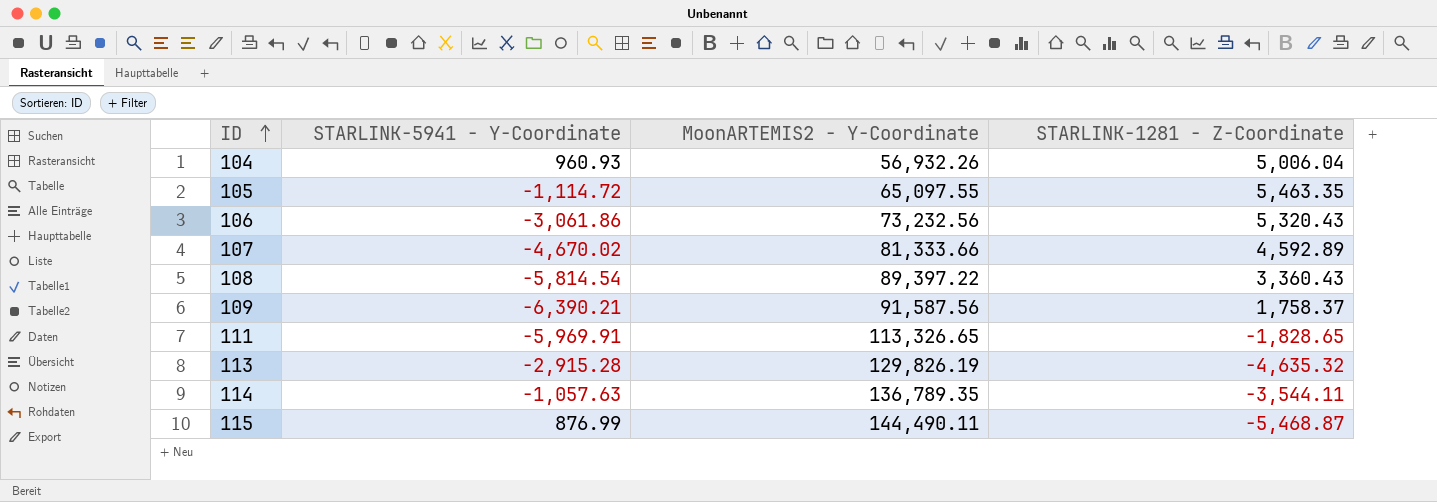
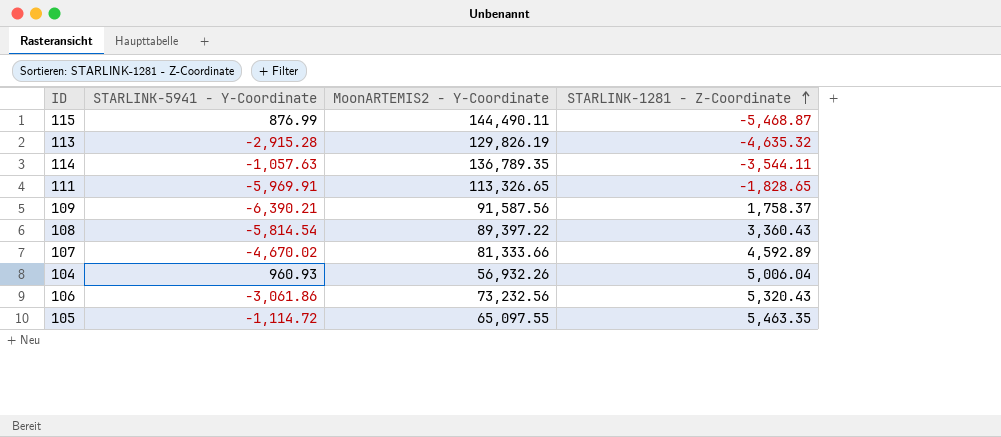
row order: ID ascending -> STARLINK-1281 - Z-Coordinate ascending

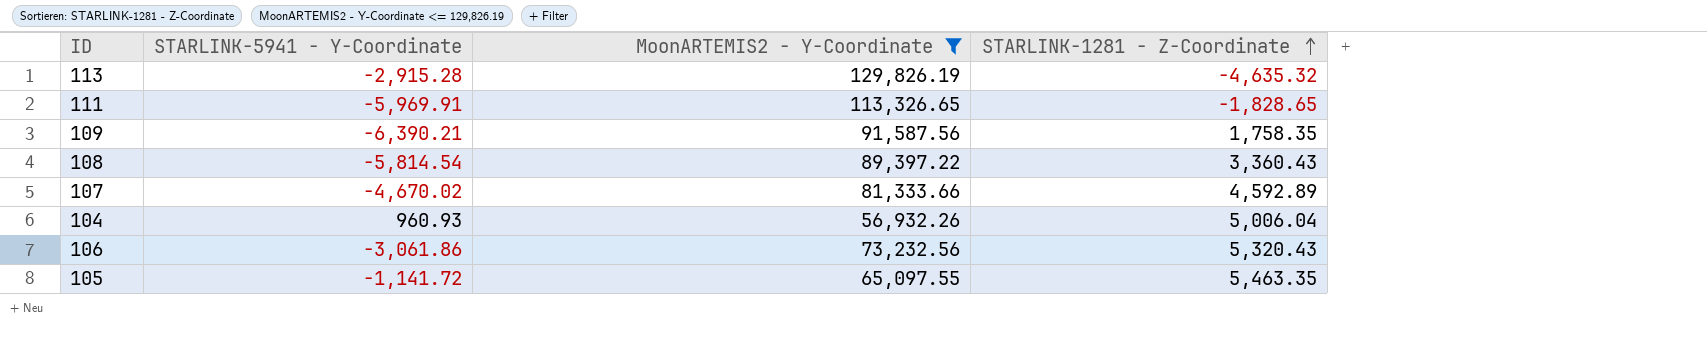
filter: none -> MoonARTEMIS2 - Y-Coordinate <= 129,826.19
109 | STARLINK-1281 - Z-Coordinate: 1,758.37 -> 1,758.35
105 | STARLINK-5941 - Y-Coordinate: -1,114.72 -> -1,141.72

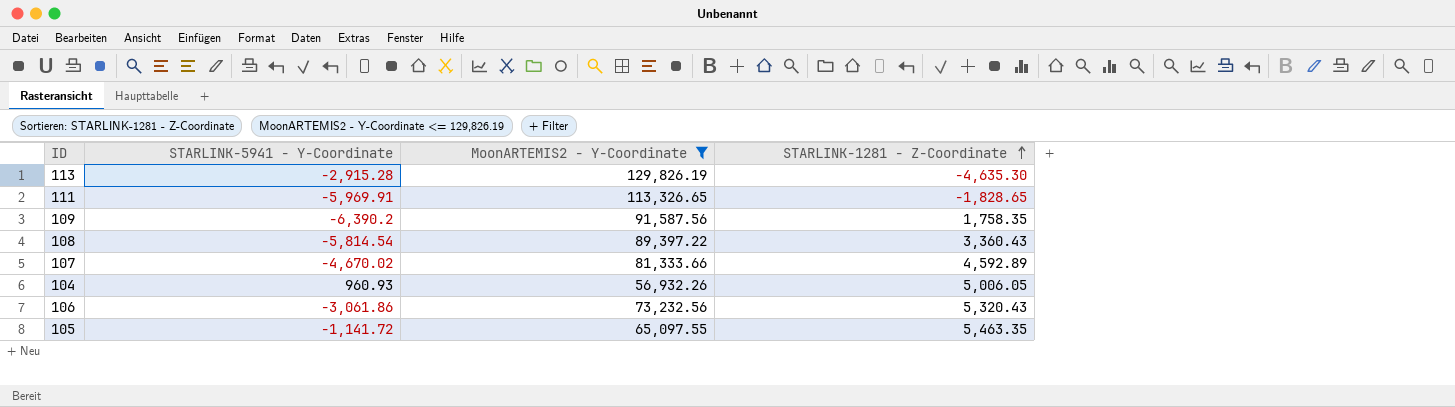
113 | STARLINK-1281 - Z-Coordinate: -4,635.32 -> -4,635.30
109 | STARLINK-5941 - Y-Coordinate: -6,390.21 -> -6,390.2
104 | STARLINK-1281 - Z-Coordinate: 5,006.04 -> 5,006.05

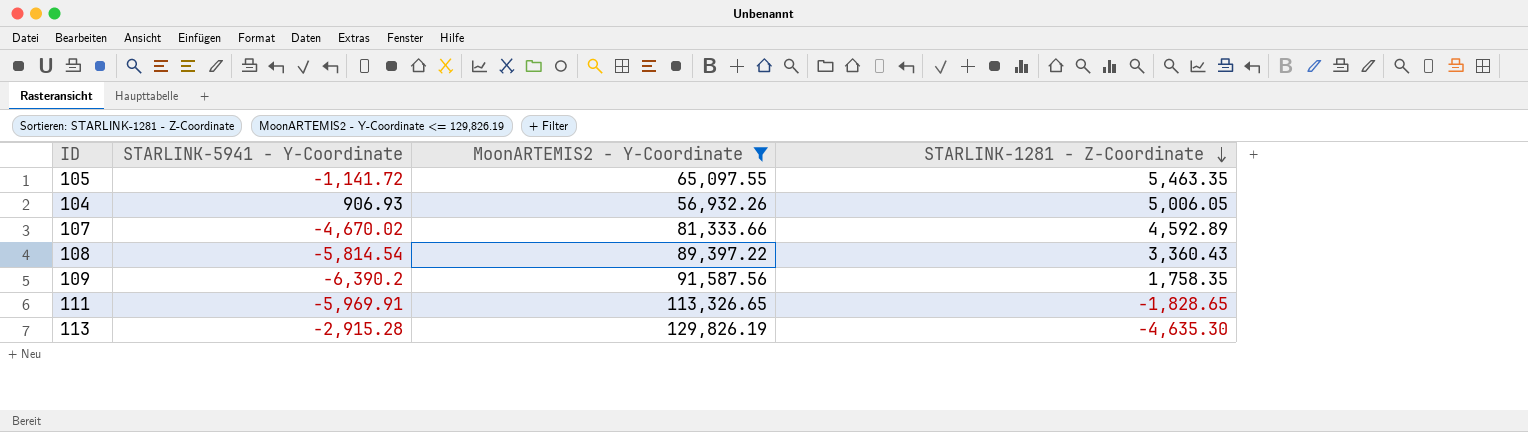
row order: STARLINK-1281 - Z-Coordinate ascending -> STARLINK-1281 - Z-Coordinate descending
row 106: -3,061.86 | 73,232.56 | 5,320.43 -> none
104 | STARLINK-5941 - Y-Coordinate: 960.93 -> 906.93

